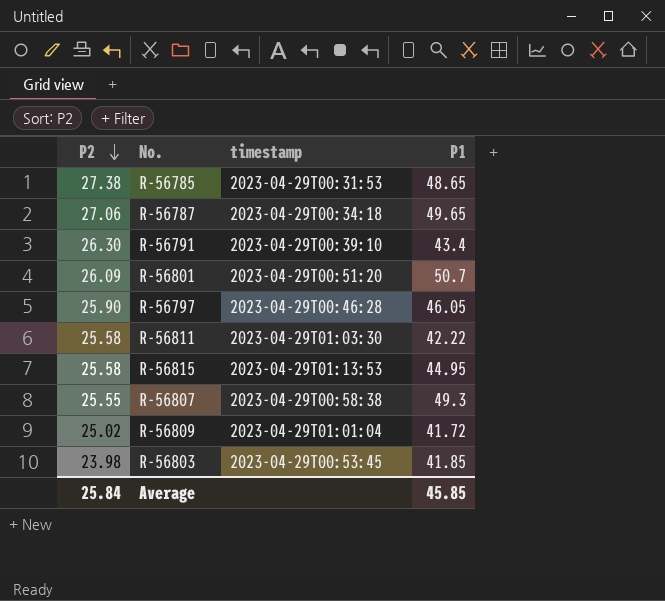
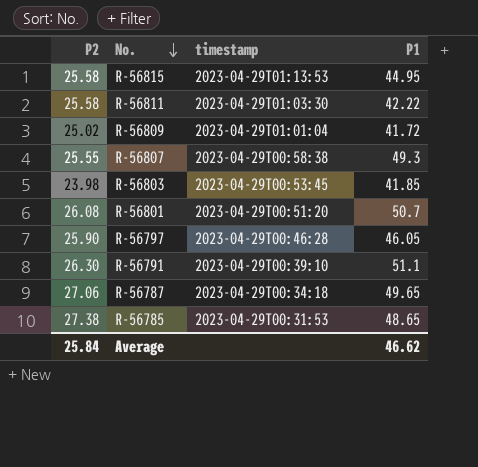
row order: P2 descending -> No. descending
R-56801 | P2: 26.09 -> 26.08
R-56791 | P1: 43.4 -> 51.1
Average | P1: 45.85 -> 46.62

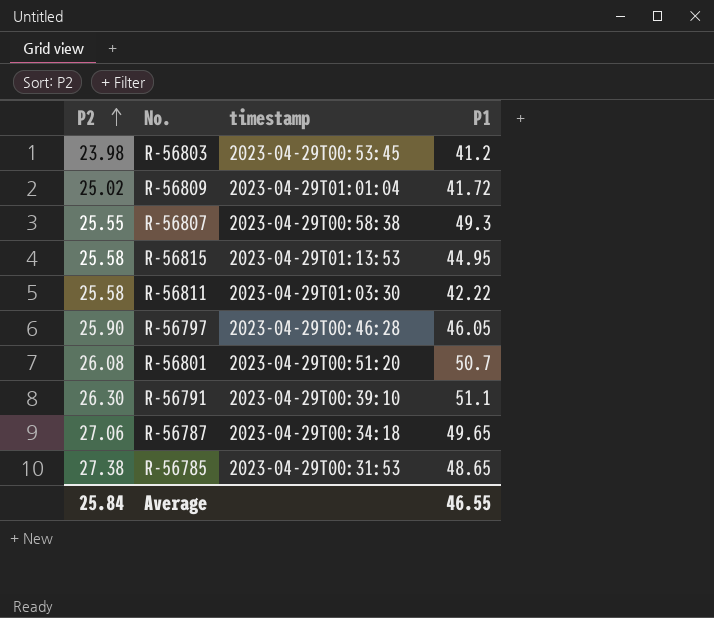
row order: No. descending -> P2 ascending
R-56803 | P1: 41.85 -> 41.2
Average | P1: 46.62 -> 46.55

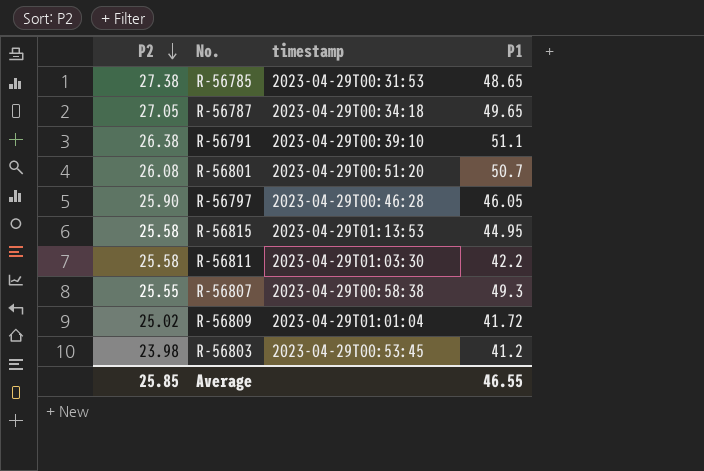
row order: P2 ascending -> P2 descending
R-56787 | P2: 27.06 -> 27.05
R-56791 | P2: 26.30 -> 26.38
R-56811 | P1: 42.22 -> 42.2
Average | P2: 25.84 -> 25.85

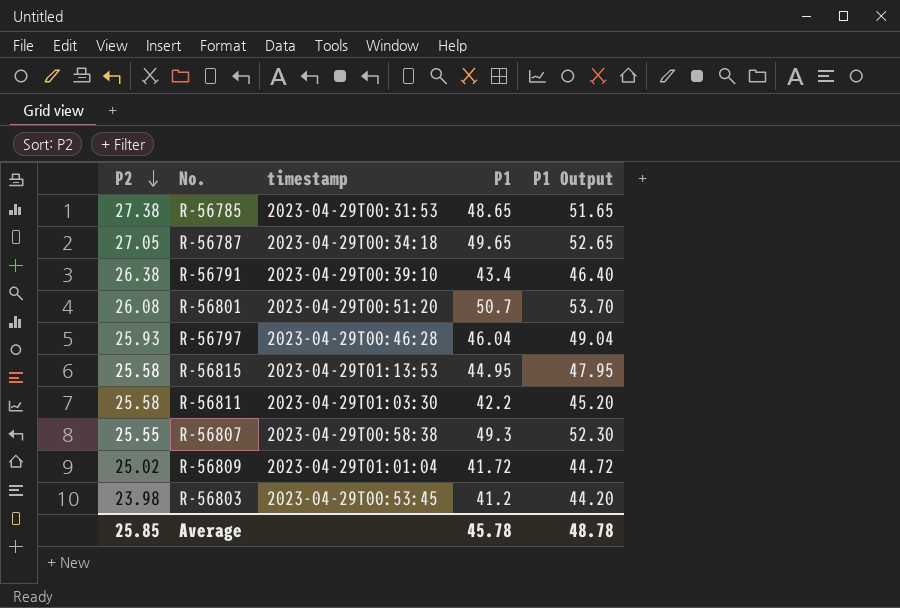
column P1 Output | formula: none -> [P1] + 3
R-56791 | P1: 51.1 -> 43.4
R-56797 | P2: 25.90 -> 25.93
R-56797 | P1: 46.05 -> 46.04
Average | P1: 46.55 -> 45.78

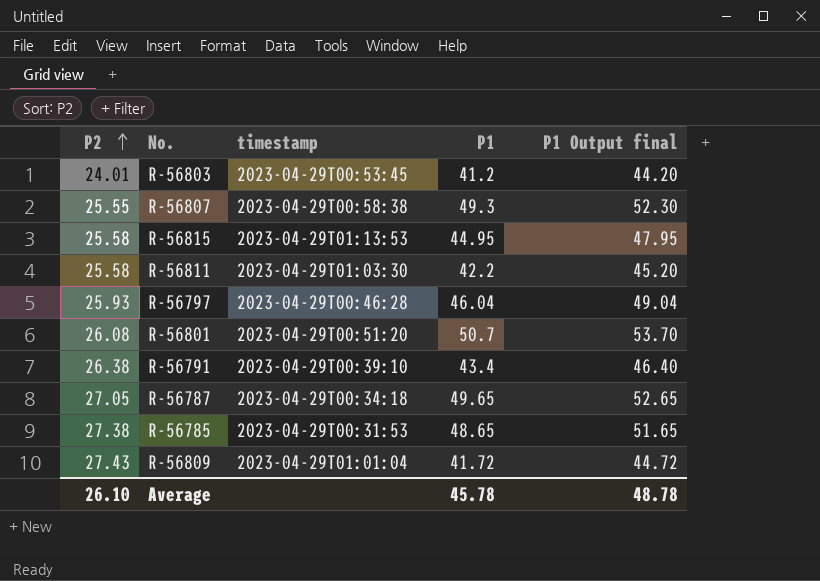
row order: P2 descending -> P2 ascending
column name: P1 Output -> P1 Output final
R-56803 | P2: 23.98 -> 24.01
R-56809 | P2: 25.02 -> 27.43
Average | P2: 25.85 -> 26.10

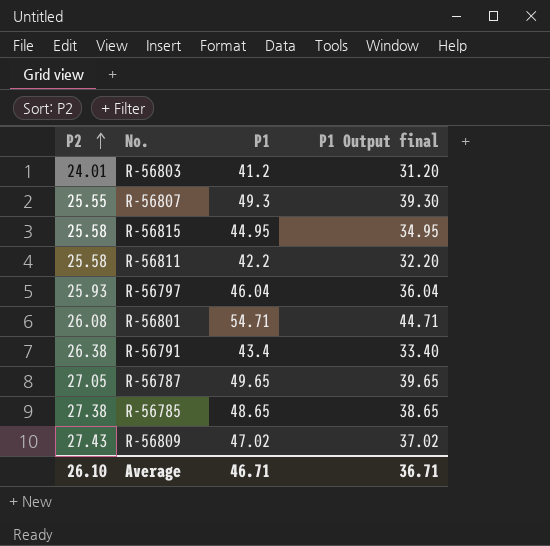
column timestamp | position: 3 -> none
column P1 Output final | formula: [P1] + 3 -> [P1] - 10
R-56801 | P1: 50.7 -> 54.71
R-56809 | P1: 41.72 -> 47.02
Average | P1: 45.78 -> 46.71
Average | P1 Output final: 48.78 -> 36.71

